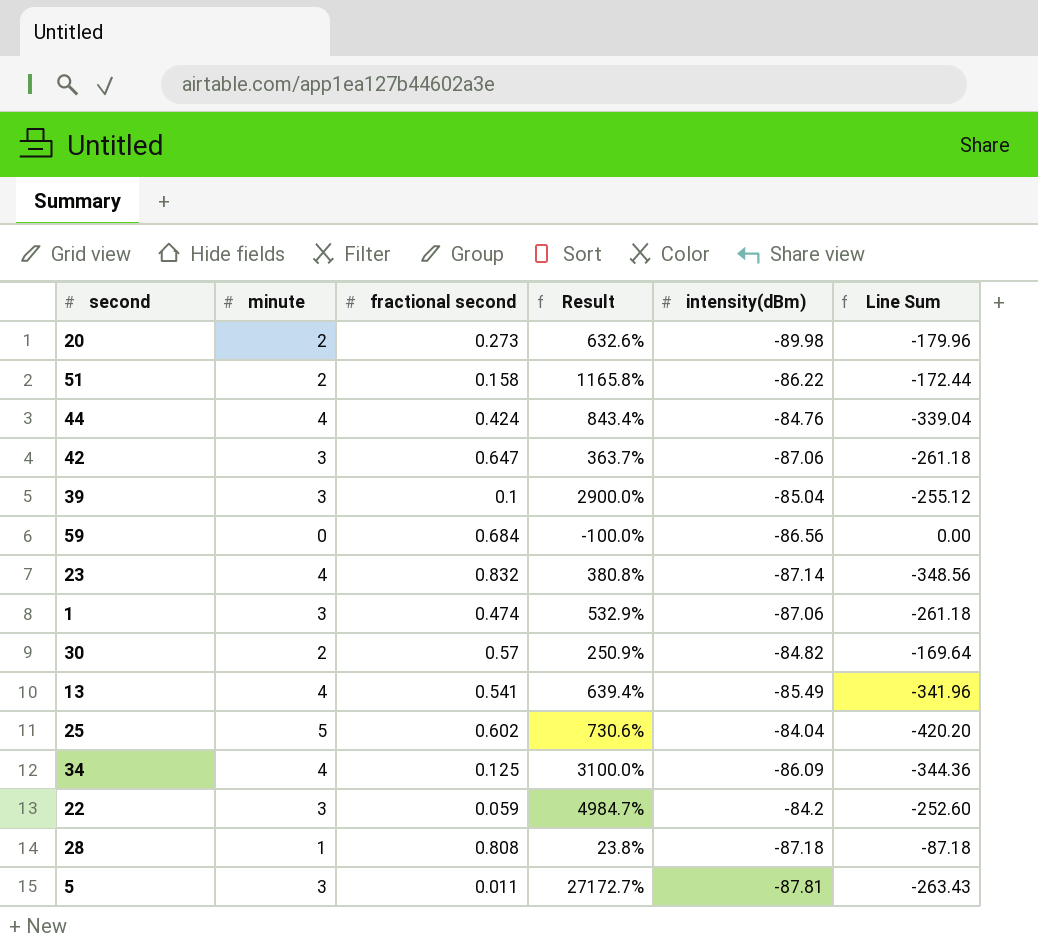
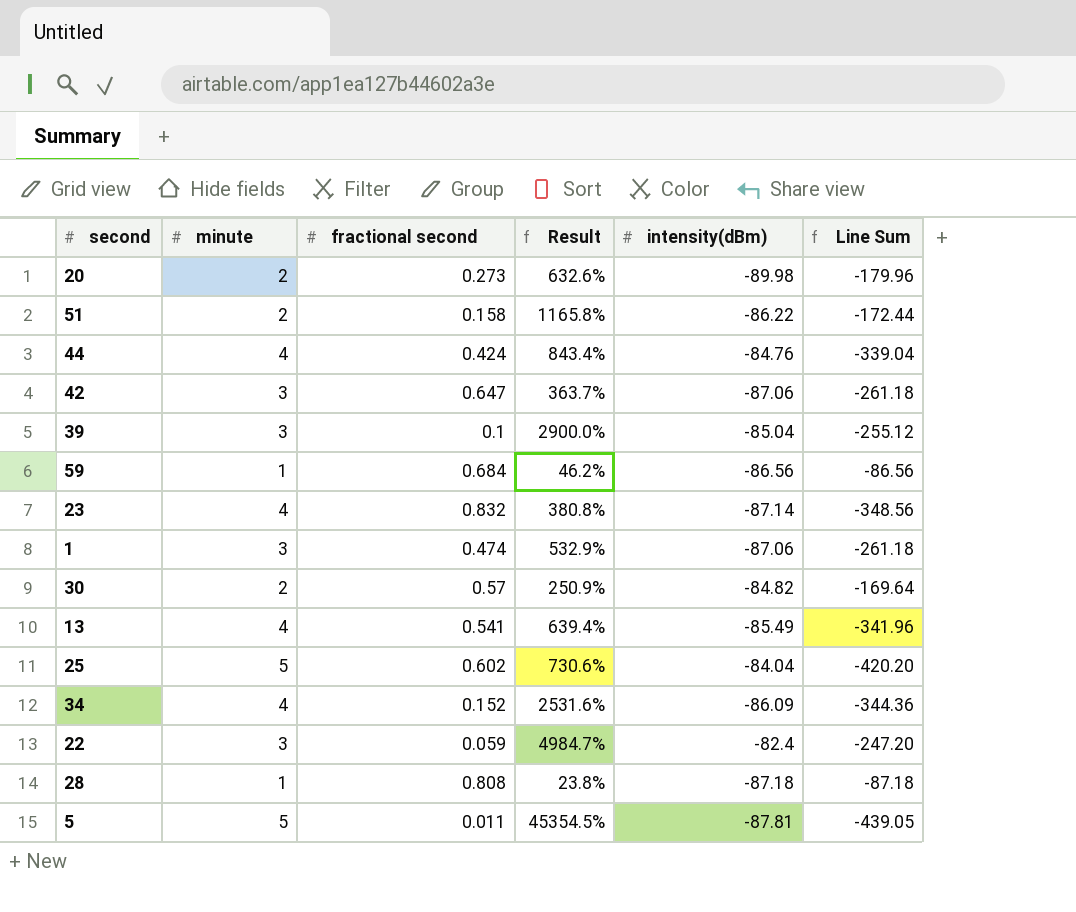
59 | minute: 0 -> 1
59 | Result: -100.0% -> 46.2%
59 | Line Sum: 0.00 -> -86.56
34 | fractional second: 0.125 -> 0.152
34 | Result: 3100.0% -> 2531.6%
22 | intensity(dBm): -84.2 -> -82.4
22 | Line Sum: -252.60 -> -247.20
5 | minute: 3 -> 5
5 | Result: 27172.7% -> 45354.5%
5 | Line Sum: -263.43 -> -439.05

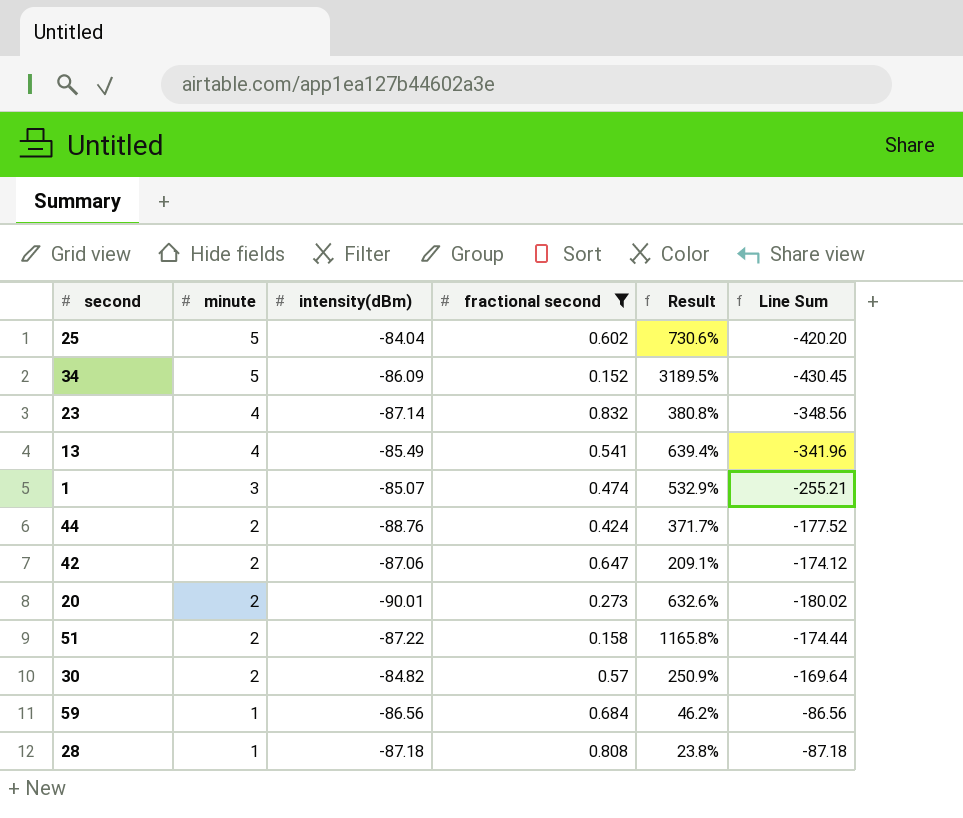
filter: none -> fractional second >= 0.152
row order: none -> minute descending
column intensity(dBm) | position: 5 -> 3
34 | minute: 4 -> 5
34 | Result: 2531.6% -> 3189.5%
34 | Line Sum: -344.36 -> -430.45
1 | intensity(dBm): -87.06 -> -85.07
1 | Line Sum: -261.18 -> -255.21
44 | minute: 4 -> 2
44 | intensity(dBm): -84.76 -> -88.76
44 | Result: 843.4% -> 371.7%
44 | Line Sum: -339.04 -> -177.52
42 | minute: 3 -> 2
42 | Result: 363.7% -> 209.1%
42 | Line Sum: -261.18 -> -174.12
20 | intensity(dBm): -89.98 -> -90.01
20 | Line Sum: -179.96 -> -180.02
51 | intensity(dBm): -86.22 -> -87.22
51 | Line Sum: -172.44 -> -174.44

